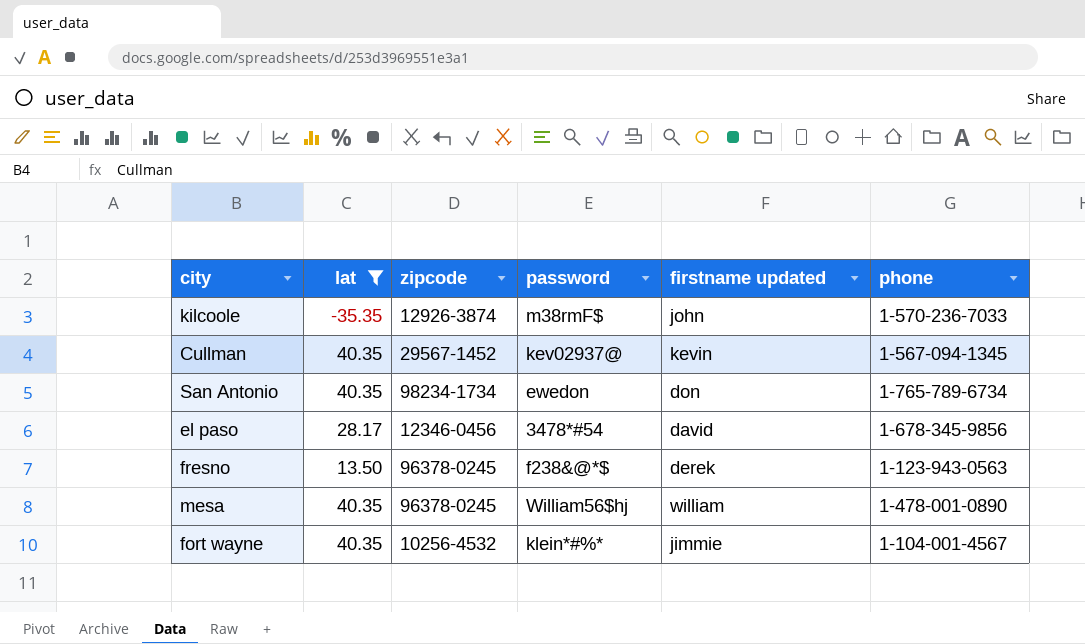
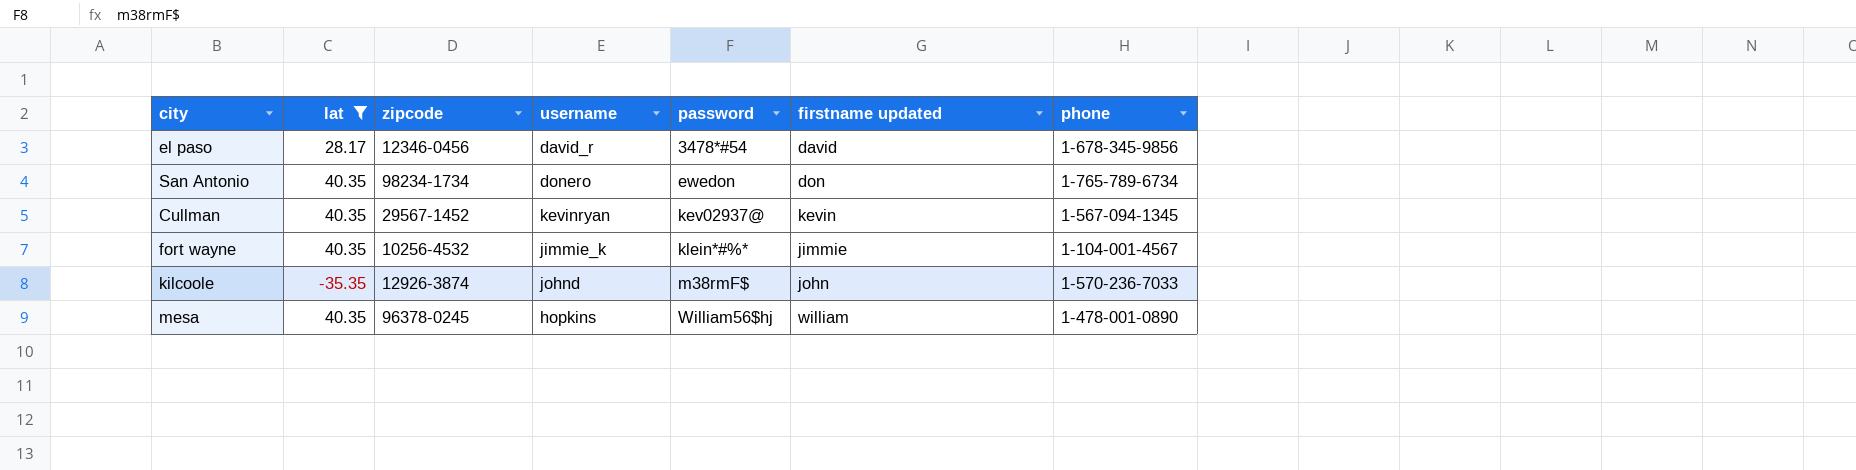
row order: none -> password ascending
column username | position: none -> 4
row fresno: 13.50 | 96378-0245 | f238&@*$ | derek | 1-123-943-0563 -> none

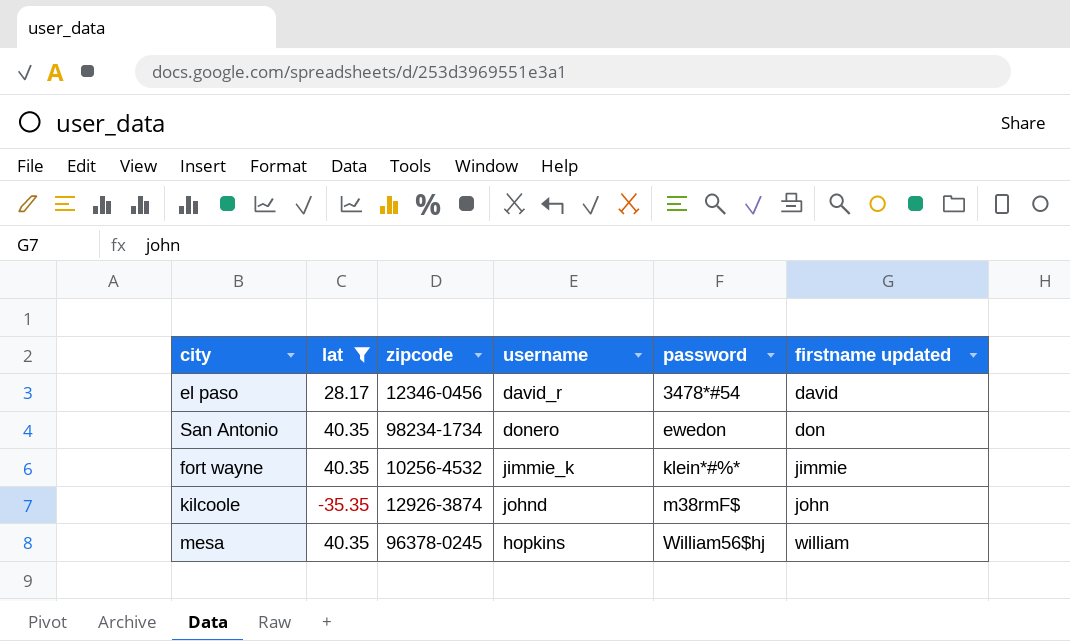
column phone | position: 7 -> none
row Cullman: 40.35 | 29567-1452 | kevinryan | kev02937@ | kevin | 1-567-094-1345 -> none

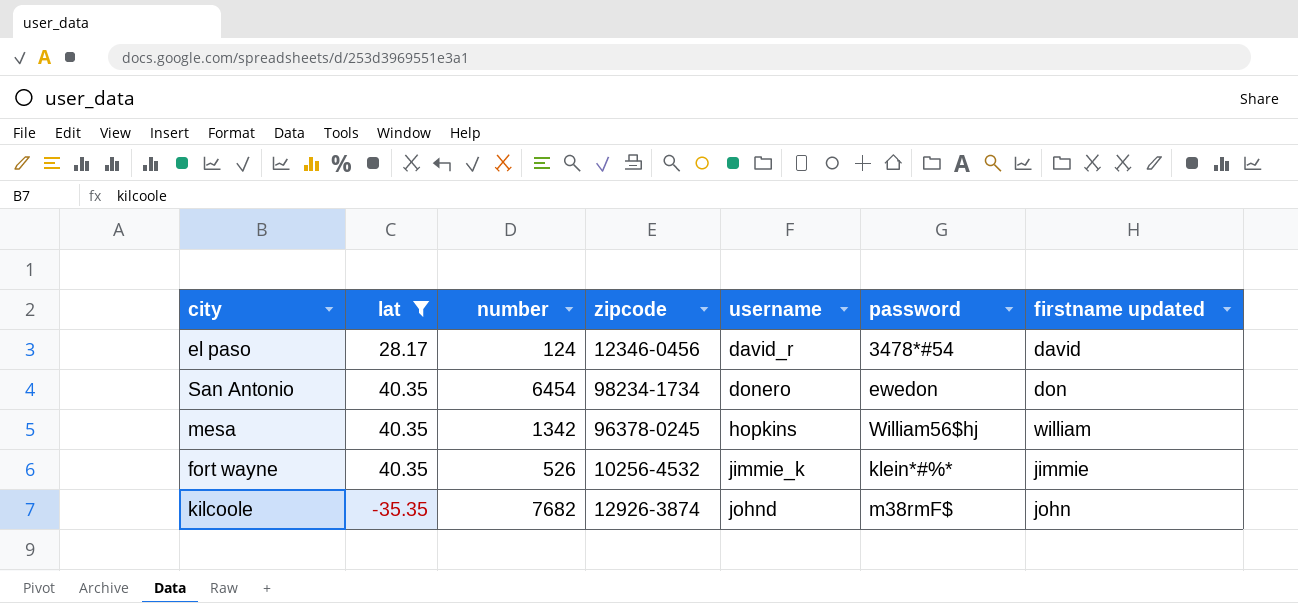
row order: password ascending -> username ascending
column number | position: none -> 3

